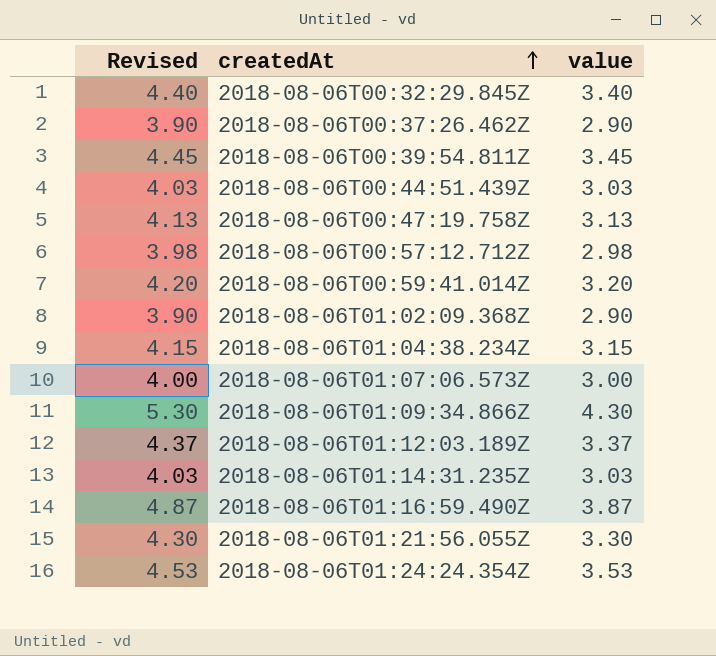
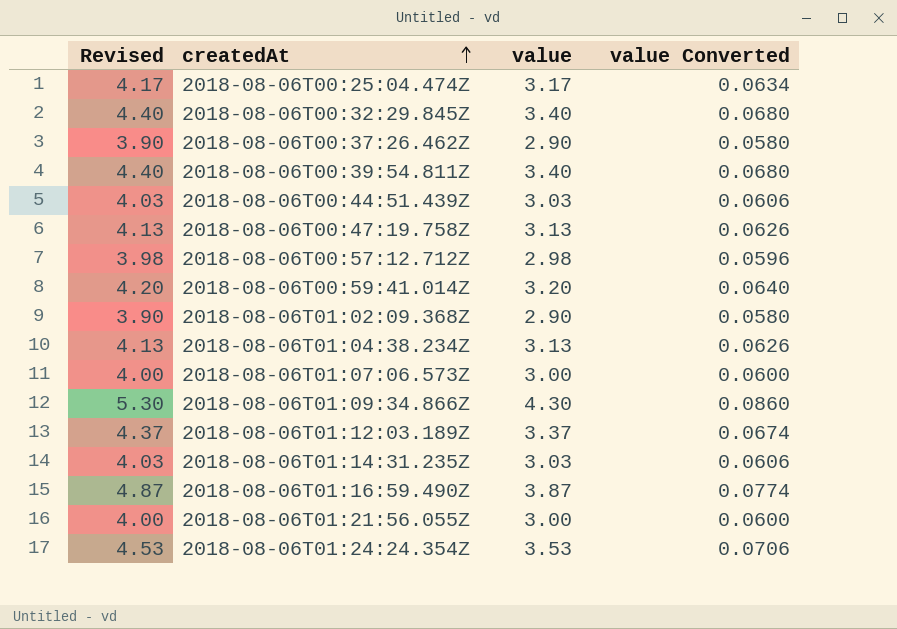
column value Converted | formula: none -> [value] * 0.02
row 2018-08-06T00:25:04.474Z: none -> 4.17 | 3.17 | 0.0634
2018-08-06T00:39:54.811Z | Revised: 4.45 -> 4.40
2018-08-06T00:39:54.811Z | value: 3.45 -> 3.40
2018-08-06T01:04:38.234Z | Revised: 4.15 -> 4.13
2018-08-06T01:04:38.234Z | value: 3.15 -> 3.13
2018-08-06T01:21:56.055Z | Revised: 4.30 -> 4.00
2018-08-06T01:21:56.055Z | value: 3.30 -> 3.00

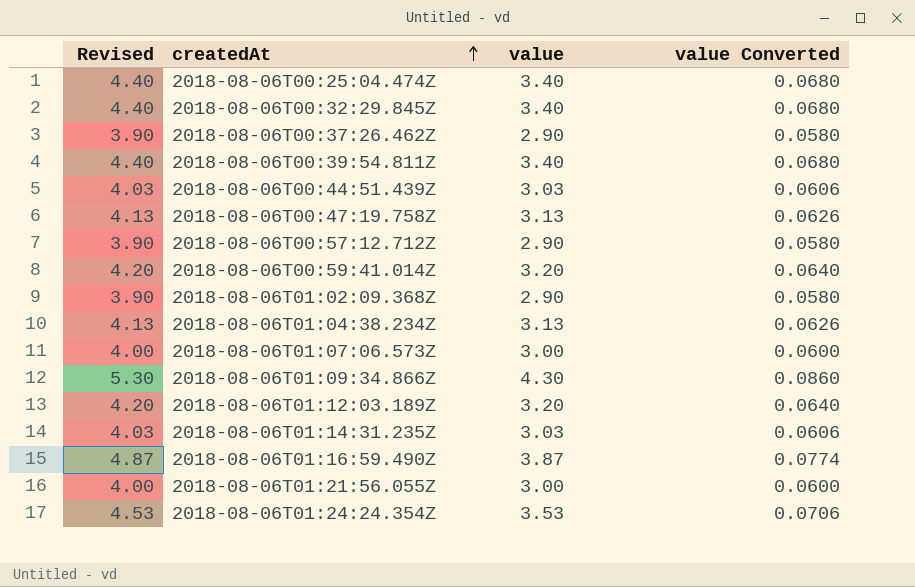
2018-08-06T00:25:04.474Z | Revised: 4.17 -> 4.40
2018-08-06T00:25:04.474Z | value: 3.17 -> 3.40
2018-08-06T00:25:04.474Z | value Converted: 0.0634 -> 0.0680
2018-08-06T00:57:12.712Z | Revised: 3.98 -> 3.90
2018-08-06T00:57:12.712Z | value: 2.98 -> 2.90
2018-08-06T00:57:12.712Z | value Converted: 0.0596 -> 0.0580
2018-08-06T01:12:03.189Z | Revised: 4.37 -> 4.20
2018-08-06T01:12:03.189Z | value: 3.37 -> 3.20
2018-08-06T01:12:03.189Z | value Converted: 0.0674 -> 0.0640

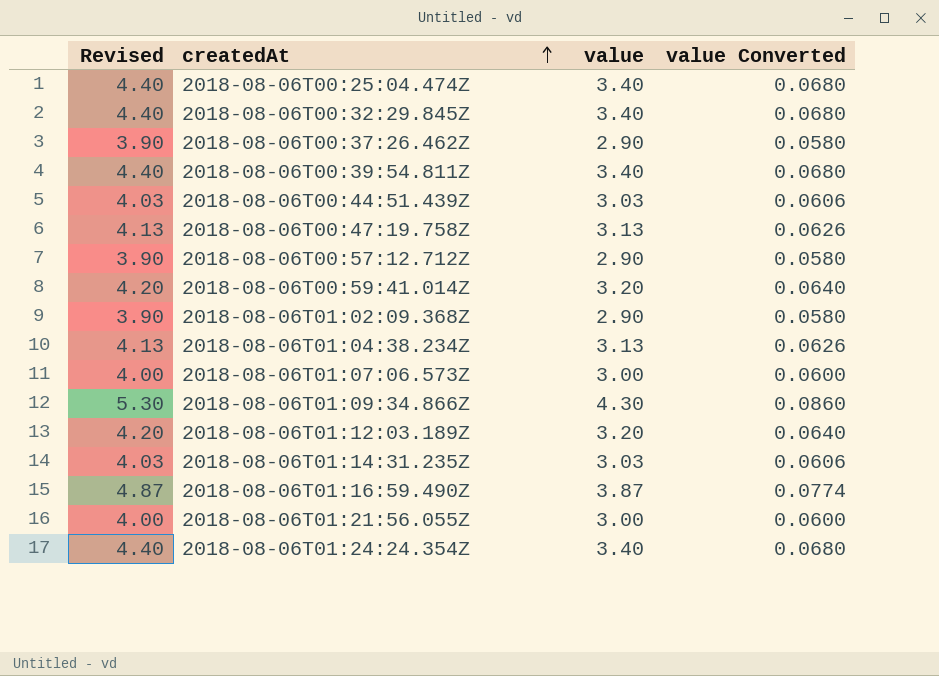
2018-08-06T01:24:24.354Z | Revised: 4.53 -> 4.40
2018-08-06T01:24:24.354Z | value: 3.53 -> 3.40
2018-08-06T01:24:24.354Z | value Converted: 0.0706 -> 0.0680

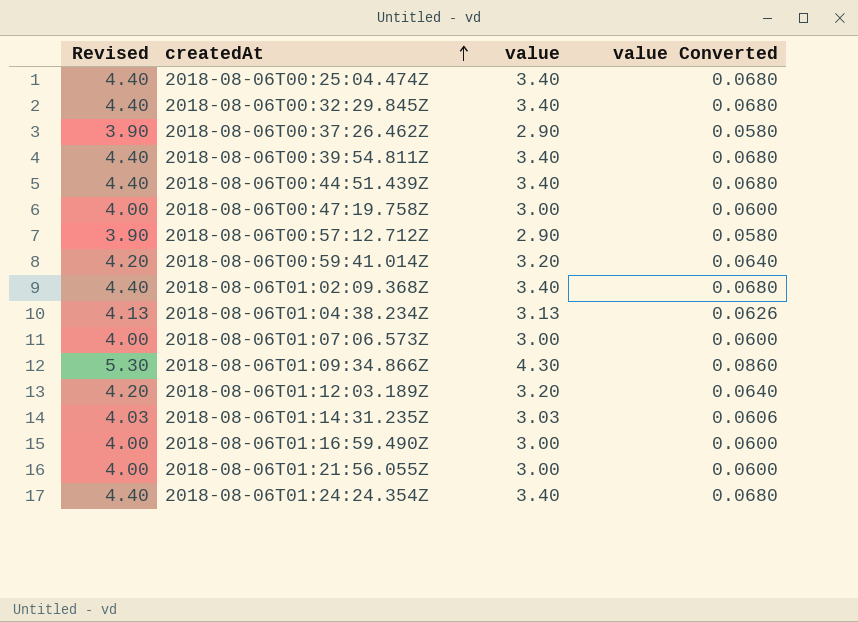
2018-08-06T00:44:51.439Z | Revised: 4.03 -> 4.40
2018-08-06T00:44:51.439Z | value: 3.03 -> 3.40
2018-08-06T00:44:51.439Z | value Converted: 0.0606 -> 0.0680
2018-08-06T00:47:19.758Z | Revised: 4.13 -> 4.00
2018-08-06T00:47:19.758Z | value: 3.13 -> 3.00
2018-08-06T00:47:19.758Z | value Converted: 0.0626 -> 0.0600
2018-08-06T01:02:09.368Z | Revised: 3.90 -> 4.40
2018-08-06T01:02:09.368Z | value: 2.90 -> 3.40
2018-08-06T01:02:09.368Z | value Converted: 0.0580 -> 0.0680
2018-08-06T01:16:59.490Z | Revised: 4.87 -> 4.00
2018-08-06T01:16:59.490Z | value: 3.87 -> 3.00
2018-08-06T01:16:59.490Z | value Converted: 0.0774 -> 0.0600

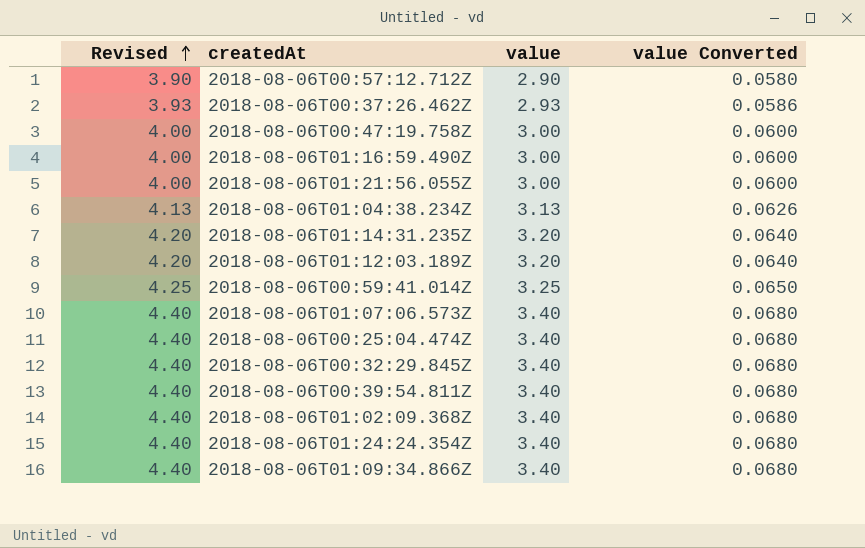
row order: createdAt ascending -> Revised ascending
row 2018-08-06T00:44:51.439Z: 4.40 | 3.40 | 0.0680 -> none
2018-08-06T00:37:26.462Z | Revised: 3.90 -> 3.93
2018-08-06T00:37:26.462Z | value: 2.90 -> 2.93
2018-08-06T00:37:26.462Z | value Converted: 0.0580 -> 0.0586
2018-08-06T01:14:31.235Z | Revised: 4.03 -> 4.20
2018-08-06T01:14:31.235Z | value: 3.03 -> 3.20
2018-08-06T01:14:31.235Z | value Converted: 0.0606 -> 0.0640
2018-08-06T00:59:41.014Z | Revised: 4.20 -> 4.25
2018-08-06T00:59:41.014Z | value: 3.20 -> 3.25
2018-08-06T00:59:41.014Z | value Converted: 0.0640 -> 0.0650
2018-08-06T01:07:06.573Z | Revised: 4.00 -> 4.40
2018-08-06T01:07:06.573Z | value: 3.00 -> 3.40
2018-08-06T01:07:06.573Z | value Converted: 0.0600 -> 0.0680
2018-08-06T01:09:34.866Z | Revised: 5.30 -> 4.40
2018-08-06T01:09:34.866Z | value: 4.30 -> 3.40
2018-08-06T01:09:34.866Z | value Converted: 0.0860 -> 0.0680

